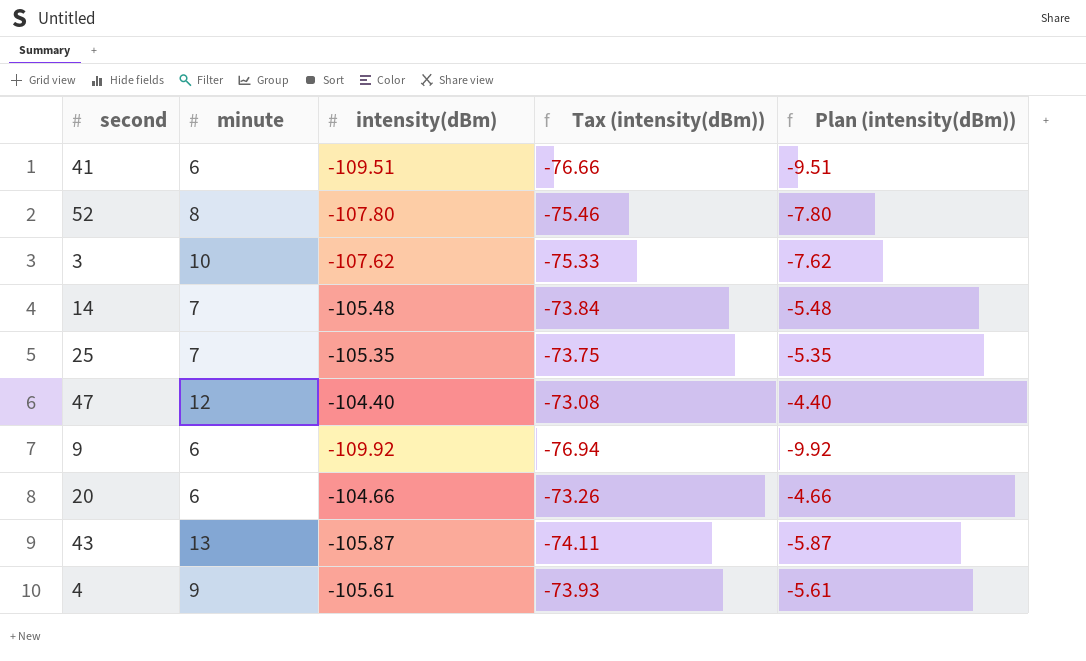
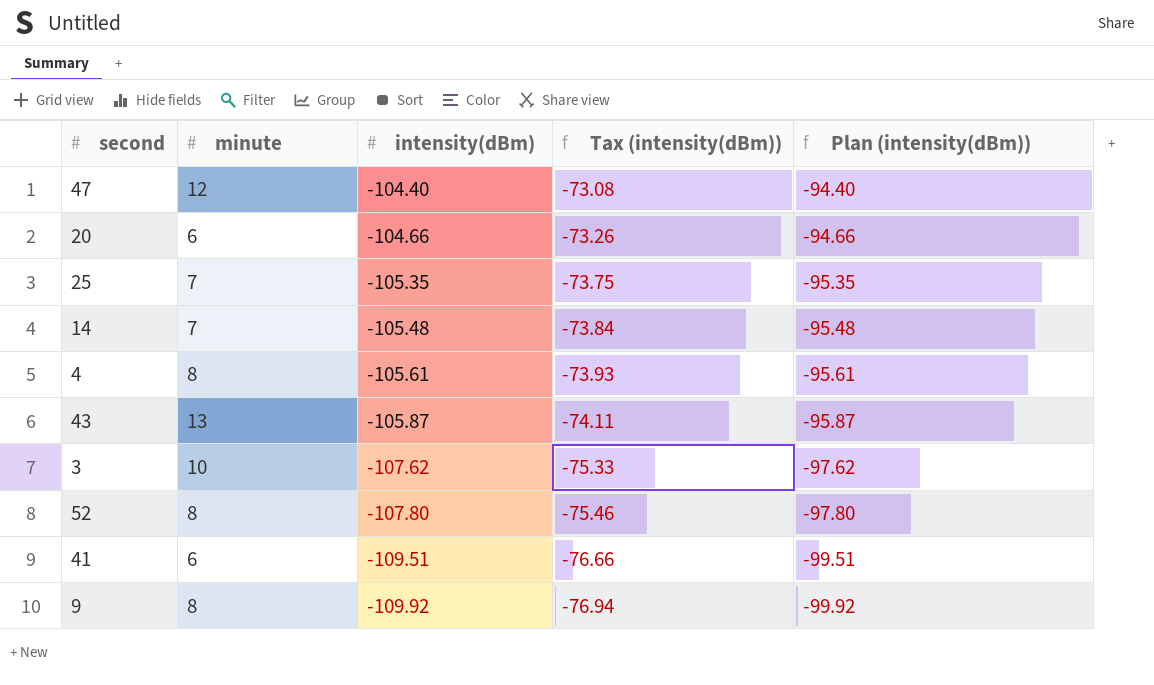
row order: none -> intensity(dBm) descending
column Plan (intensity(dBm)) | formula: [intensity(dBm)] + 100 -> [intensity(dBm)] + 10
4 | minute: 9 -> 8
9 | minute: 6 -> 8

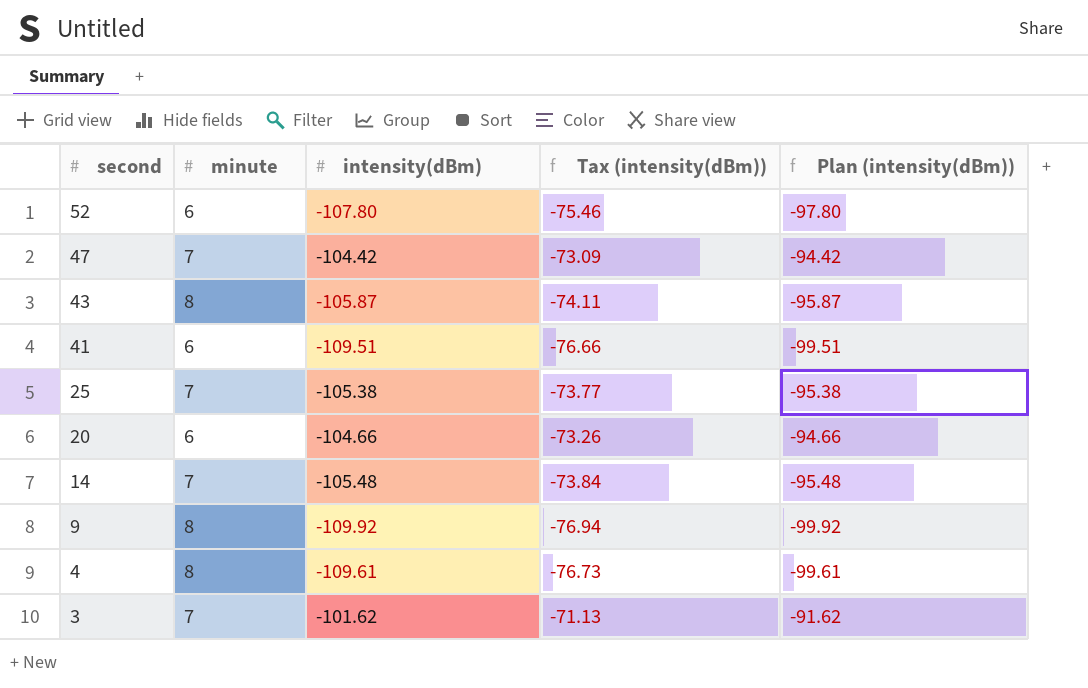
row order: intensity(dBm) descending -> second descending
52 | minute: 8 -> 6
47 | minute: 12 -> 7
47 | intensity(dBm): -104.40 -> -104.42
47 | Tax (intensity(dBm)): -73.08 -> -73.09
47 | Plan (intensity(dBm)): -94.40 -> -94.42
43 | minute: 13 -> 8
25 | intensity(dBm): -105.35 -> -105.38
25 | Tax (intensity(dBm)): -73.75 -> -73.77
25 | Plan (intensity(dBm)): -95.35 -> -95.38
4 | intensity(dBm): -105.61 -> -109.61
4 | Tax (intensity(dBm)): -73.93 -> -76.73
4 | Plan (intensity(dBm)): -95.61 -> -99.61
3 | minute: 10 -> 7
3 | intensity(dBm): -107.62 -> -101.62
3 | Tax (intensity(dBm)): -75.33 -> -71.13
3 | Plan (intensity(dBm)): -97.62 -> -91.62

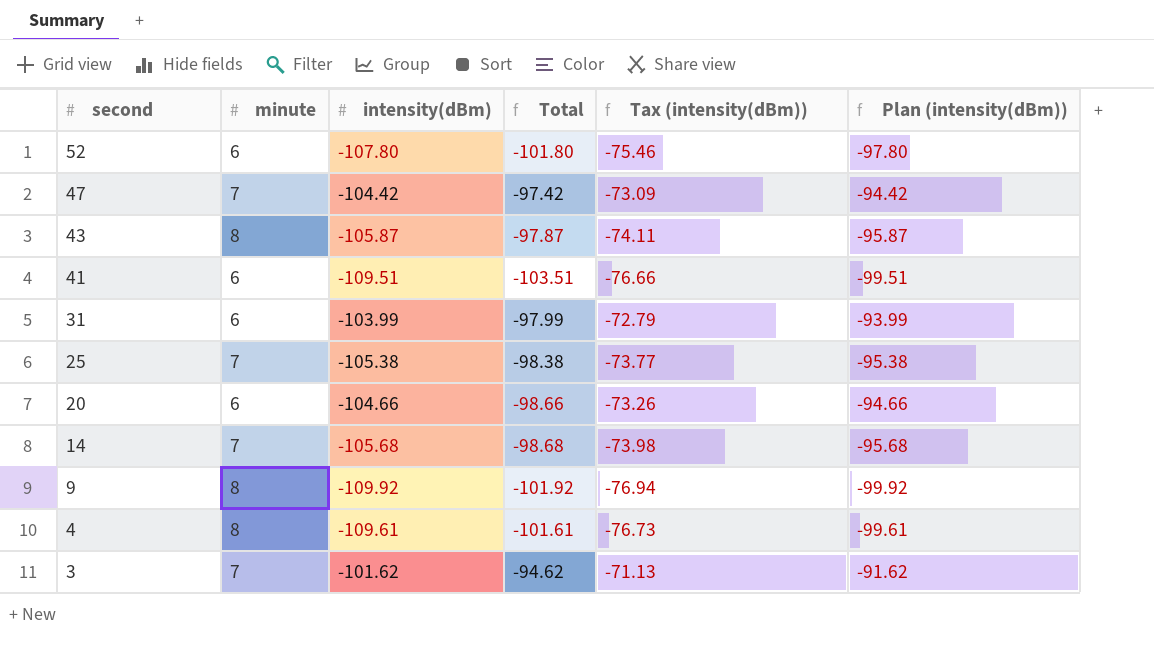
column Total | formula: none -> [minute] + [intensity(dBm)]
row 31: none -> 6 | -103.99 | -97.99 | -72.79 | -93.99
14 | intensity(dBm): -105.48 -> -105.68
14 | Tax (intensity(dBm)): -73.84 -> -73.98
14 | Plan (intensity(dBm)): -95.48 -> -95.68

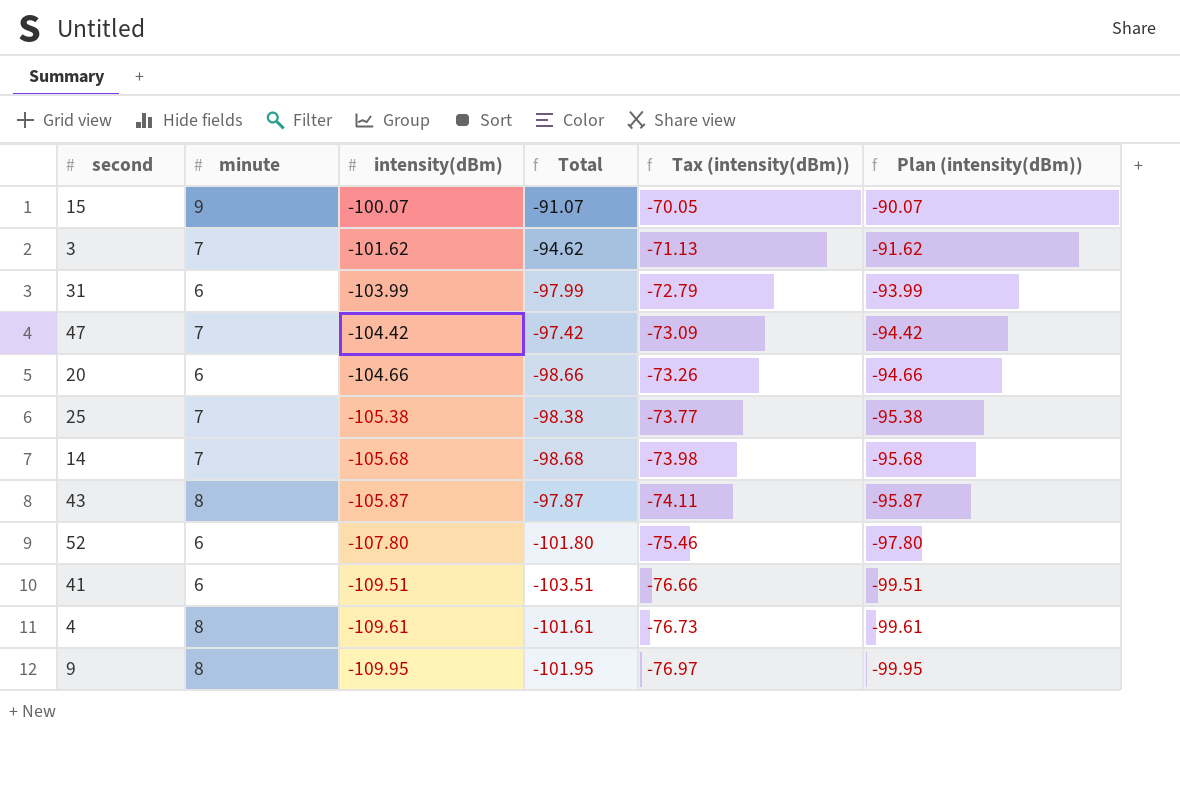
row order: second descending -> intensity(dBm) descending
row 15: none -> 9 | -100.07 | -91.07 | -70.05 | -90.07
9 | intensity(dBm): -109.92 -> -109.95
9 | Total: -101.92 -> -101.95
9 | Tax (intensity(dBm)): -76.94 -> -76.97
9 | Plan (intensity(dBm)): -99.92 -> -99.95

